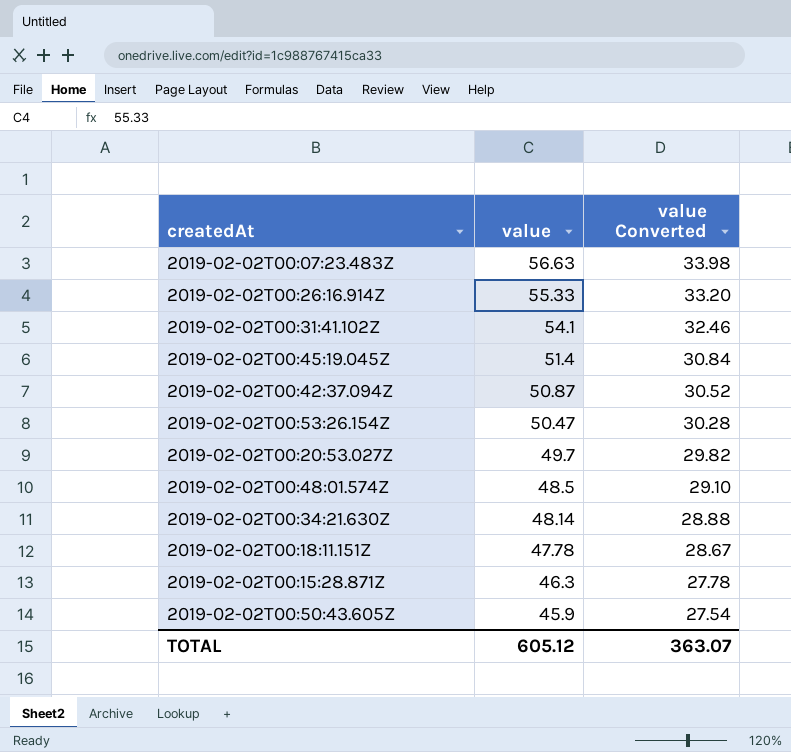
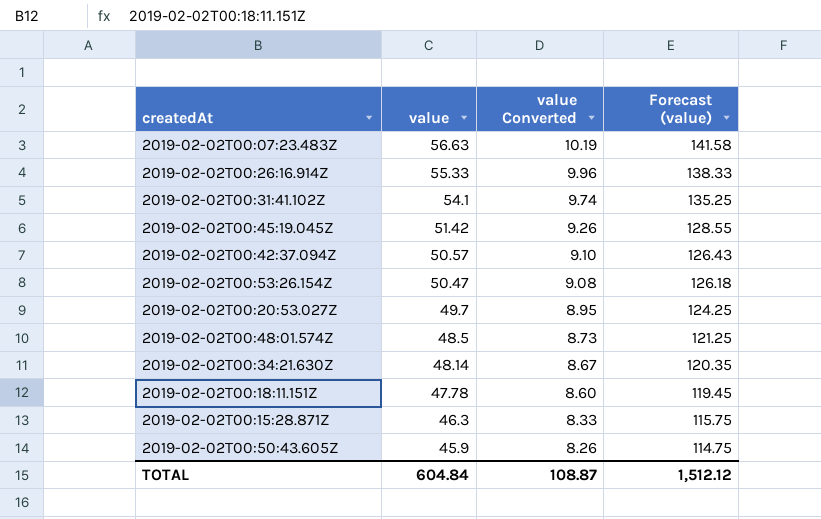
column value Converted | formula: [value] * 0.6 -> [value] * 0.18
column Forecast (value) | formula: none -> [value] * 2.5
2019-02-02T00:45:19.045Z | value: 51.4 -> 51.42
2019-02-02T00:42:37.094Z | value: 50.87 -> 50.57
TOTAL | value: 605.12 -> 604.84
TOTAL | value Converted: 363.07 -> 108.87

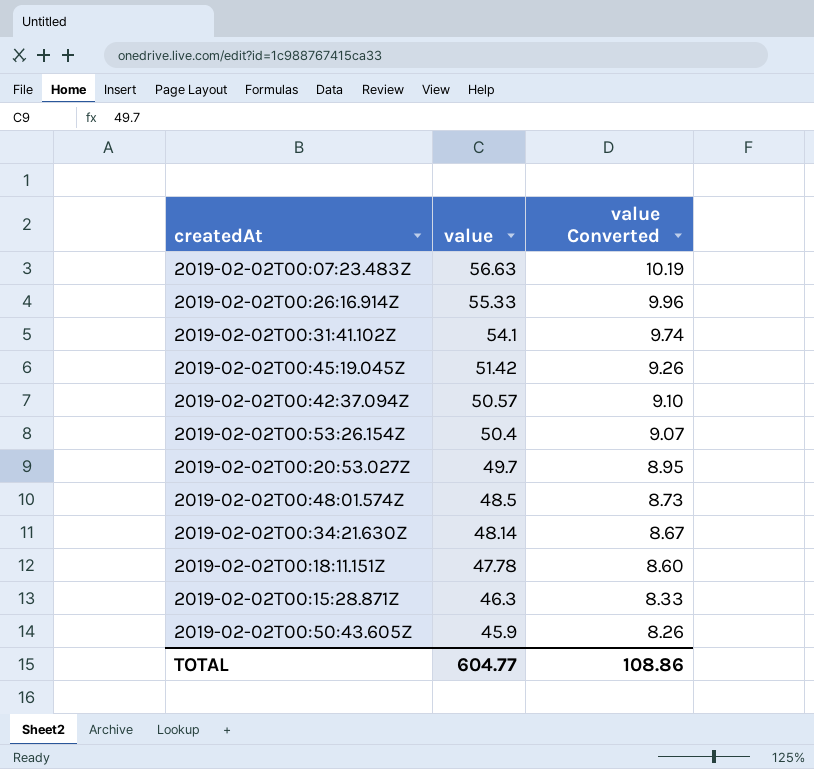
column Forecast (value) | formula: [value] * 2.5 -> none
2019-02-02T00:53:26.154Z | value: 50.47 -> 50.4
2019-02-02T00:53:26.154Z | value Converted: 9.08 -> 9.07
TOTAL | value: 604.84 -> 604.77
TOTAL | value Converted: 108.87 -> 108.86

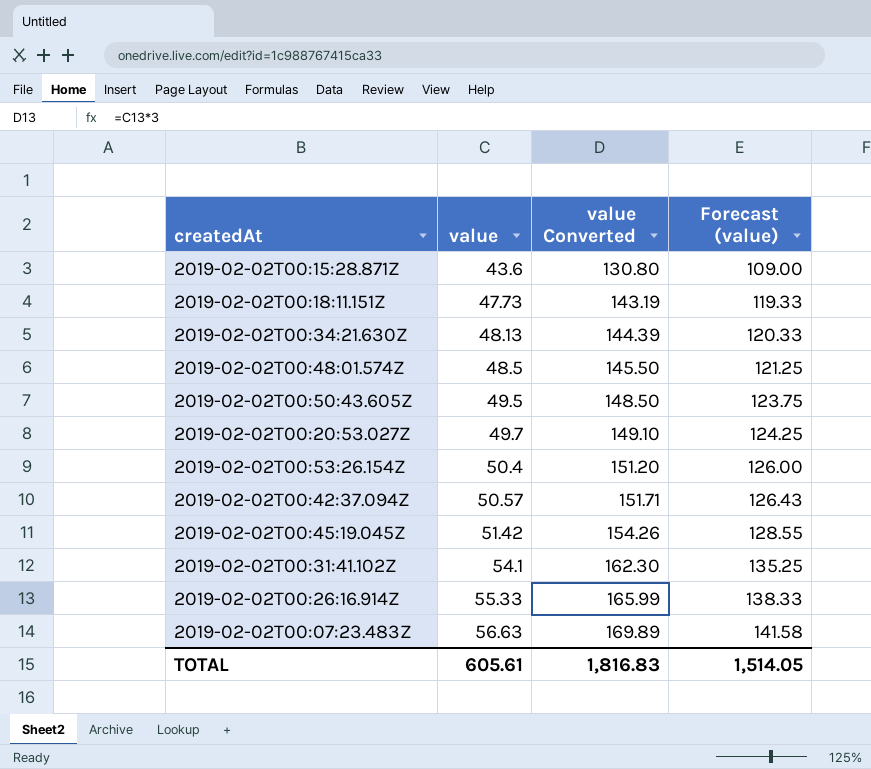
row order: value descending -> value ascending
column value Converted | formula: [value] * 0.18 -> [value] * 3
column Forecast (value) | formula: none -> [value] * 2.5
2019-02-02T00:15:28.871Z | value: 46.3 -> 43.6
2019-02-02T00:18:11.151Z | value: 47.78 -> 47.73
2019-02-02T00:34:21.630Z | value: 48.14 -> 48.13
2019-02-02T00:50:43.605Z | value: 45.9 -> 49.5
TOTAL | value: 604.77 -> 605.61
TOTAL | value Converted: 108.86 -> 1,816.83

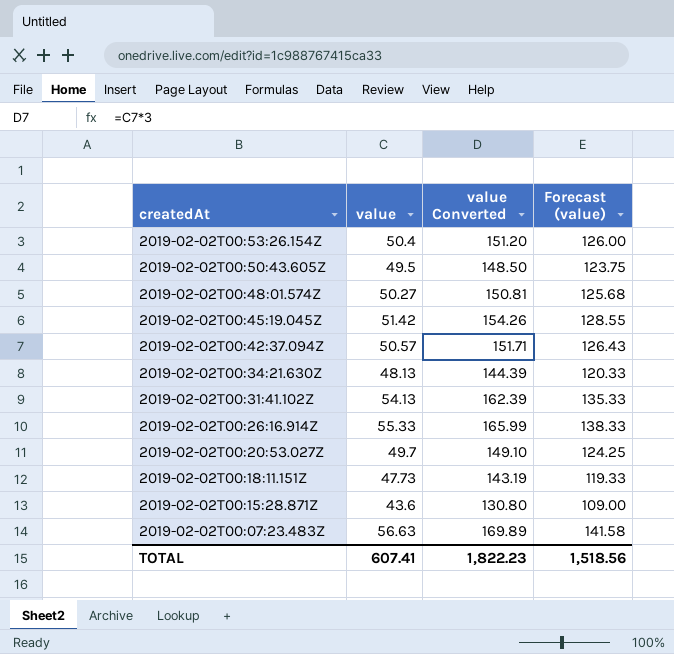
row order: value ascending -> createdAt descending
2019-02-02T00:48:01.574Z | value: 48.5 -> 50.27
2019-02-02T00:48:01.574Z | value Converted: 145.50 -> 150.81
2019-02-02T00:48:01.574Z | Forecast (value): 121.25 -> 125.68
2019-02-02T00:31:41.102Z | value: 54.1 -> 54.13
2019-02-02T00:31:41.102Z | value Converted: 162.30 -> 162.39
2019-02-02T00:31:41.102Z | Forecast (value): 135.25 -> 135.33
TOTAL | value: 605.61 -> 607.41
TOTAL | value Converted: 1,816.83 -> 1,822.23
TOTAL | Forecast (value): 1,514.05 -> 1,518.56

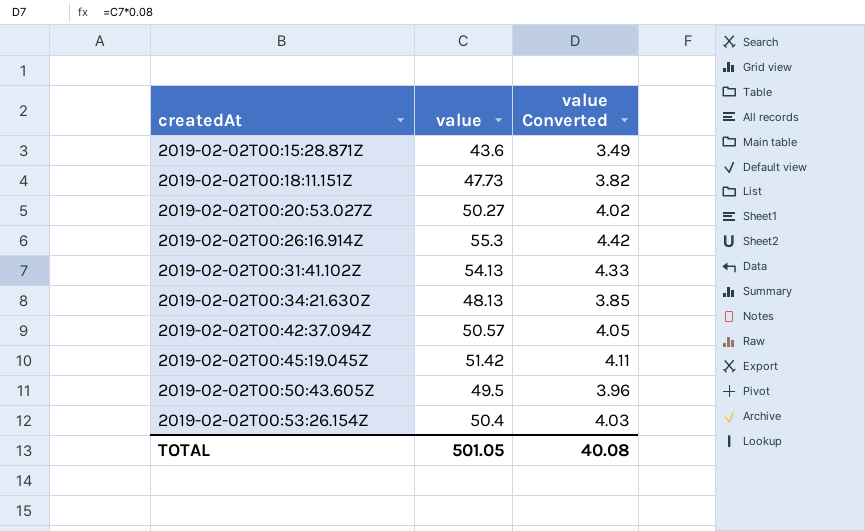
row order: createdAt descending -> createdAt ascending
column Forecast (value) | formula: [value] * 2.5 -> none
column value Converted | formula: [value] * 3 -> [value] * 0.08
row 2019-02-02T00:48:01.574Z: 50.27 | 150.81 | 125.68 -> none
row 2019-02-02T00:07:23.483Z: 56.63 | 169.89 | 141.58 -> none
2019-02-02T00:20:53.027Z | value: 49.7 -> 50.27
2019-02-02T00:26:16.914Z | value: 55.33 -> 55.3
TOTAL | value: 607.41 -> 501.05
TOTAL | value Converted: 1,822.23 -> 40.08

